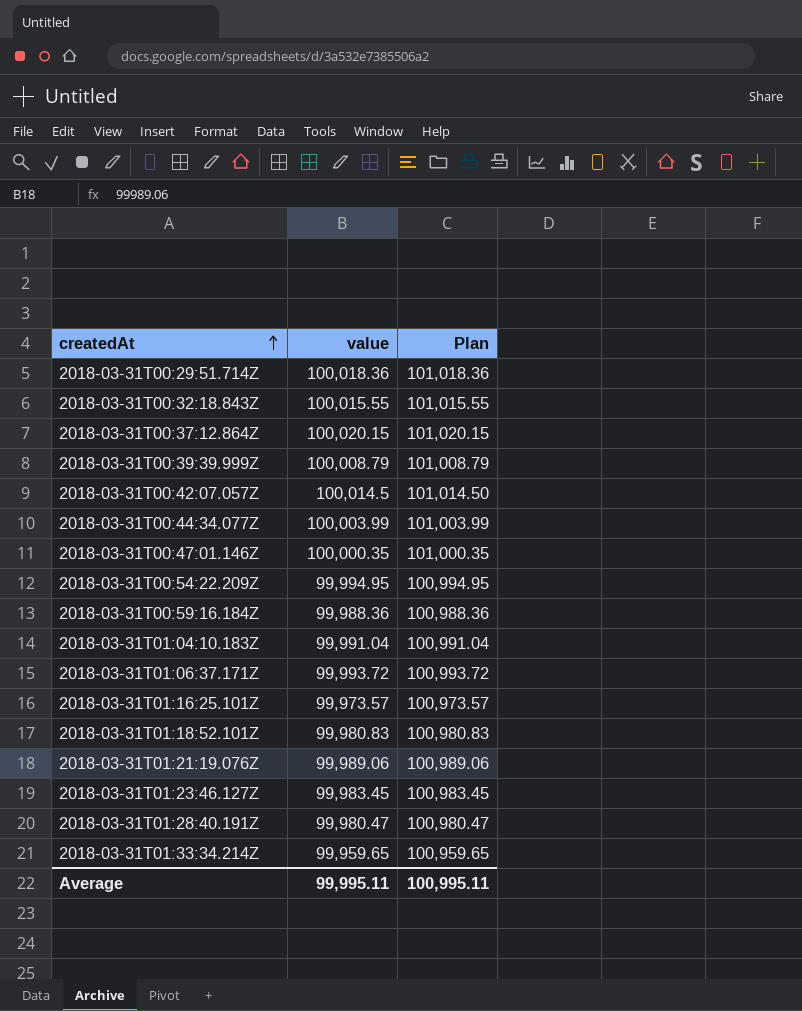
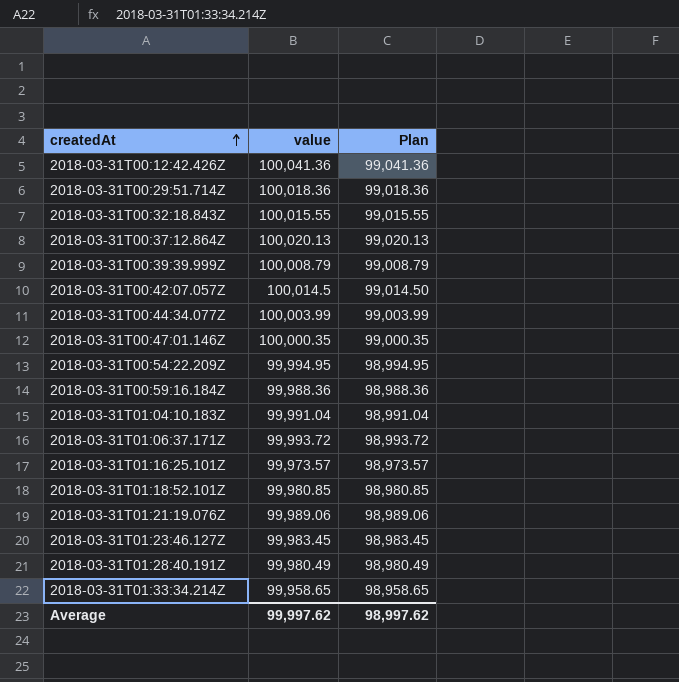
column Plan | formula: [value] + 1000 -> [value] - 1000
row 2018-03-31T00:12:42.426Z: none -> 100,041.36 | 99,041.36
2018-03-31T00:37:12.864Z | value: 100,020.15 -> 100,020.13
2018-03-31T01:18:52.101Z | value: 99,980.83 -> 99,980.85
2018-03-31T01:28:40.191Z | value: 99,980.47 -> 99,980.49
2018-03-31T01:33:34.214Z | value: 99,959.65 -> 99,958.65
Average | value: 99,995.11 -> 99,997.62
Average | Plan: 100,995.11 -> 98,997.62

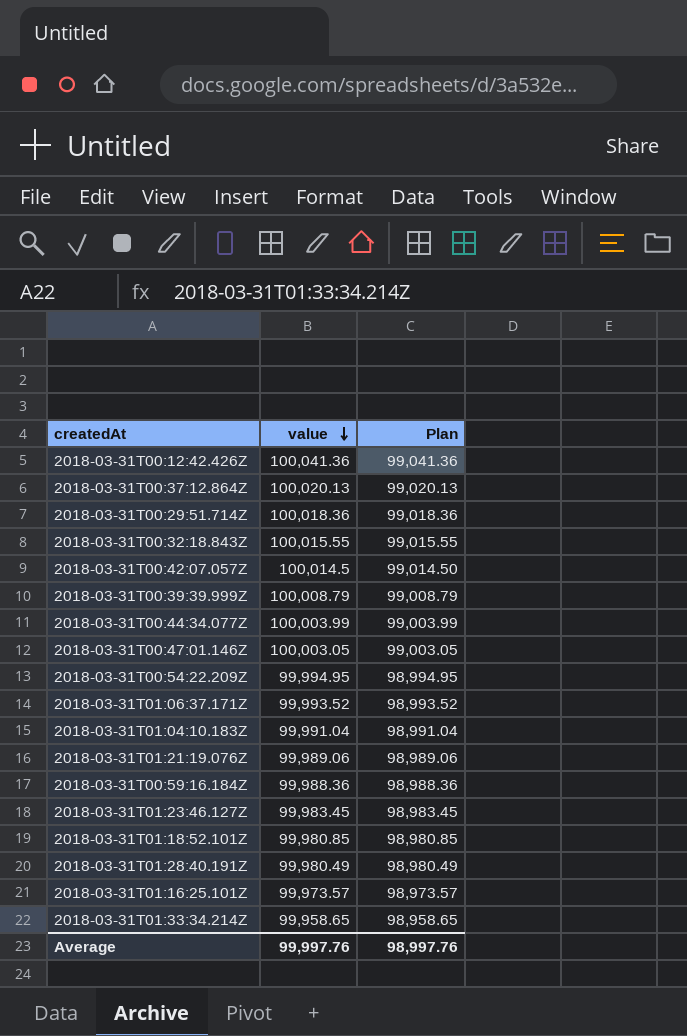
row order: createdAt ascending -> value descending
2018-03-31T00:47:01.146Z | value: 100,000.35 -> 100,003.05
2018-03-31T00:47:01.146Z | Plan: 99,000.35 -> 99,003.05
2018-03-31T01:06:37.171Z | value: 99,993.72 -> 99,993.52
2018-03-31T01:06:37.171Z | Plan: 98,993.72 -> 98,993.52
Average | value: 99,997.62 -> 99,997.76
Average | Plan: 98,997.62 -> 98,997.76

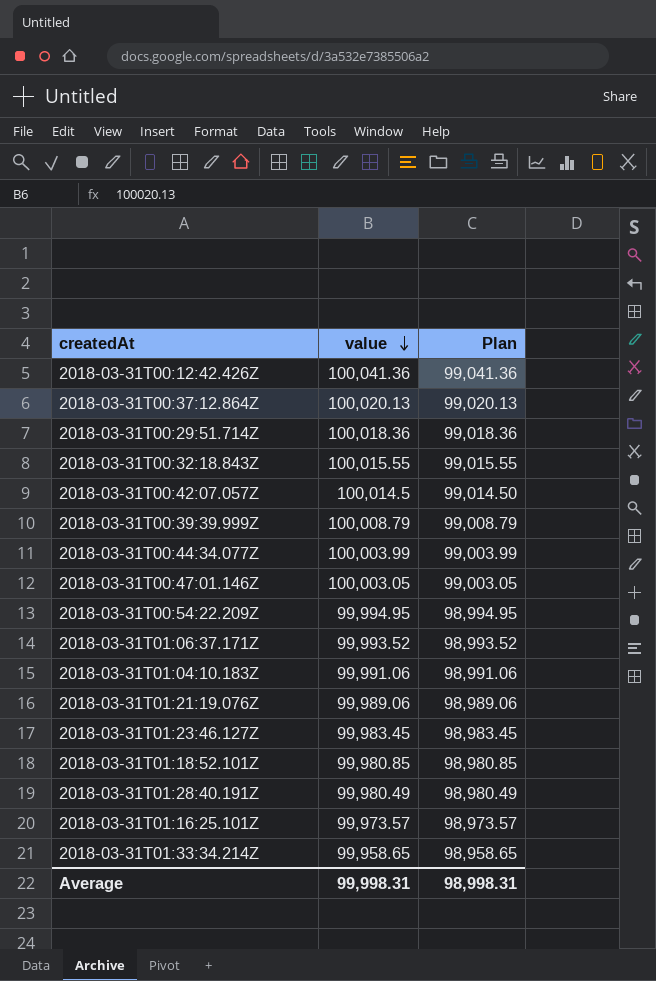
row 2018-03-31T00:59:16.184Z: 99,988.36 | 98,988.36 -> none
2018-03-31T01:04:10.183Z | value: 99,991.04 -> 99,991.06
2018-03-31T01:04:10.183Z | Plan: 98,991.04 -> 98,991.06
Average | value: 99,997.76 -> 99,998.31
Average | Plan: 98,997.76 -> 98,998.31

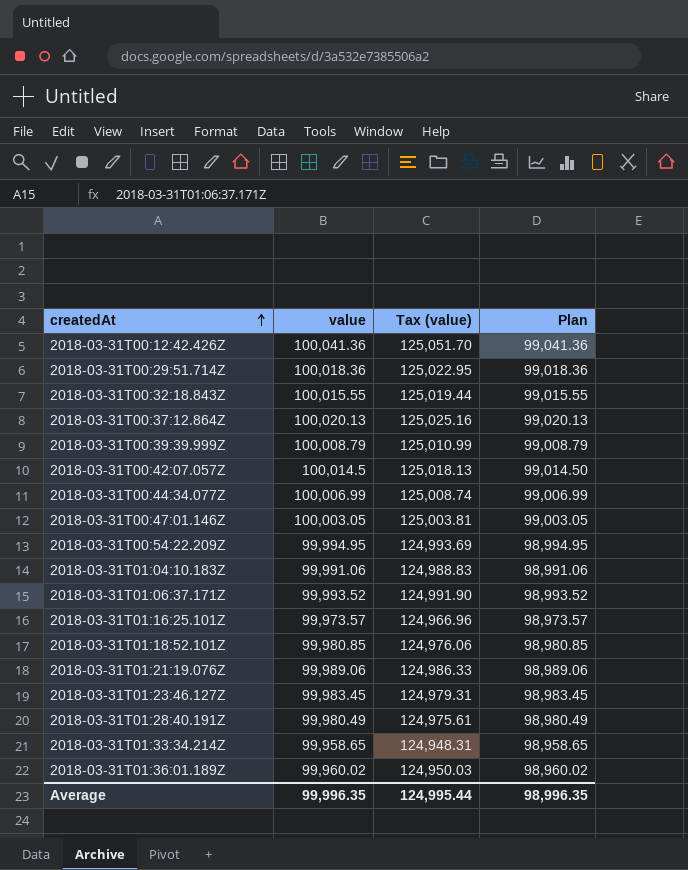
row order: value descending -> createdAt ascending
column Tax (value) | formula: none -> [value] * 1.25
2018-03-31T00:44:34.077Z | value: 100,003.99 -> 100,006.99
2018-03-31T00:44:34.077Z | Plan: 99,003.99 -> 99,006.99
row 2018-03-31T01:36:01.189Z: none -> 99,960.02 | 124,950.03 | 98,960.02
Average | value: 99,998.31 -> 99,996.35
Average | Plan: 98,998.31 -> 98,996.35

